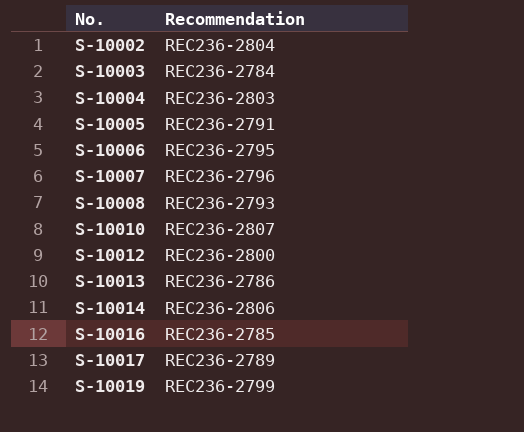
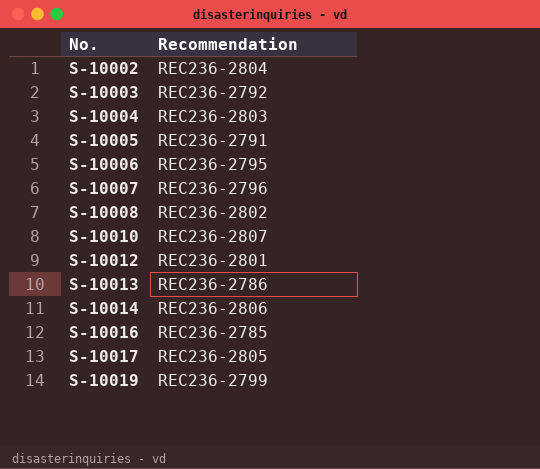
S-10003 | Recommendation: REC236-2784 -> REC236-2792
S-10008 | Recommendation: REC236-2793 -> REC236-2802
S-10012 | Recommendation: REC236-2800 -> REC236-2801
S-10017 | Recommendation: REC236-2789 -> REC236-2805

